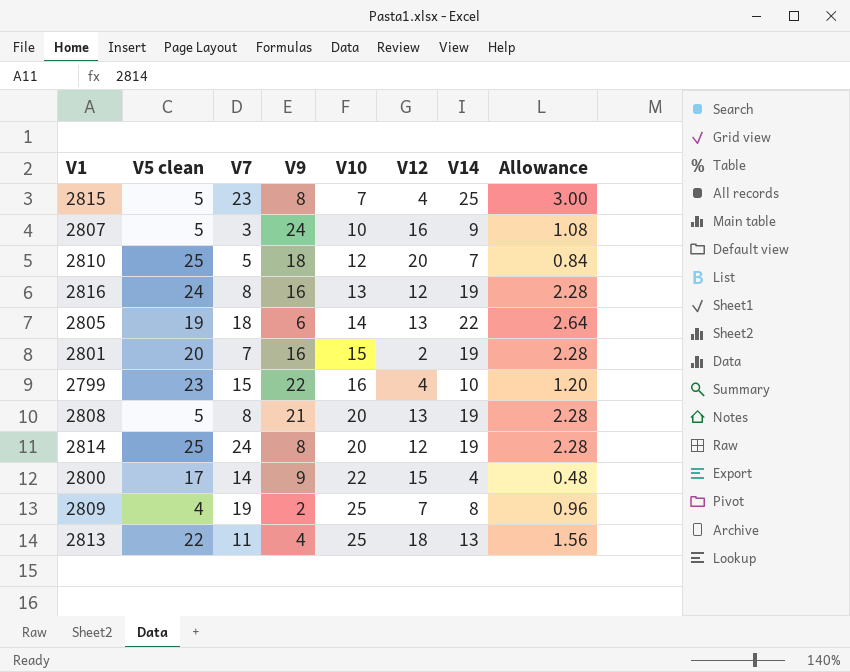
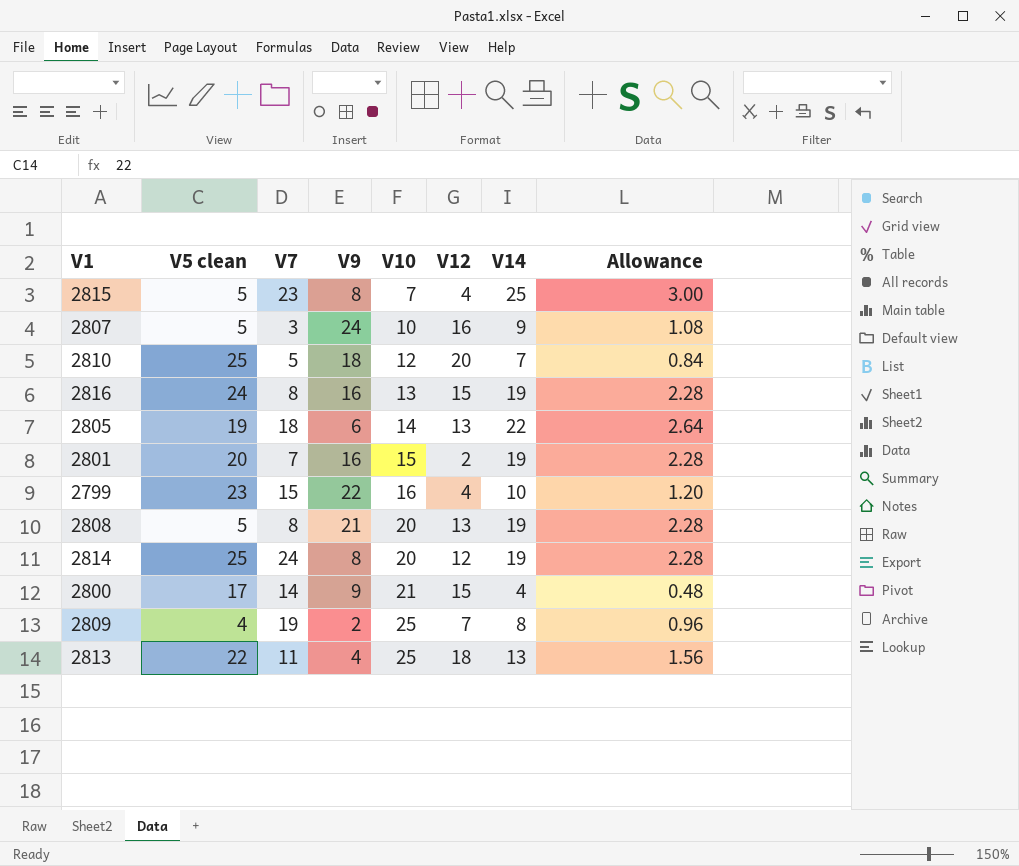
2816 | V12: 12 -> 15
2800 | V10: 22 -> 21

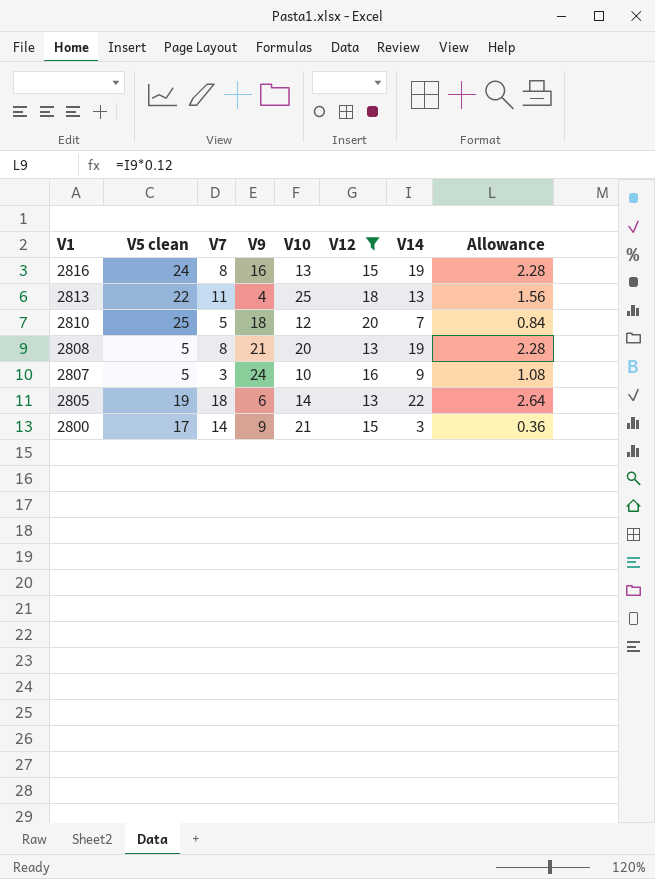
filter: none -> V12 >= 13
row order: V10 ascending -> V1 descending
2800 | V14: 4 -> 3
2800 | Allowance: 0.48 -> 0.36

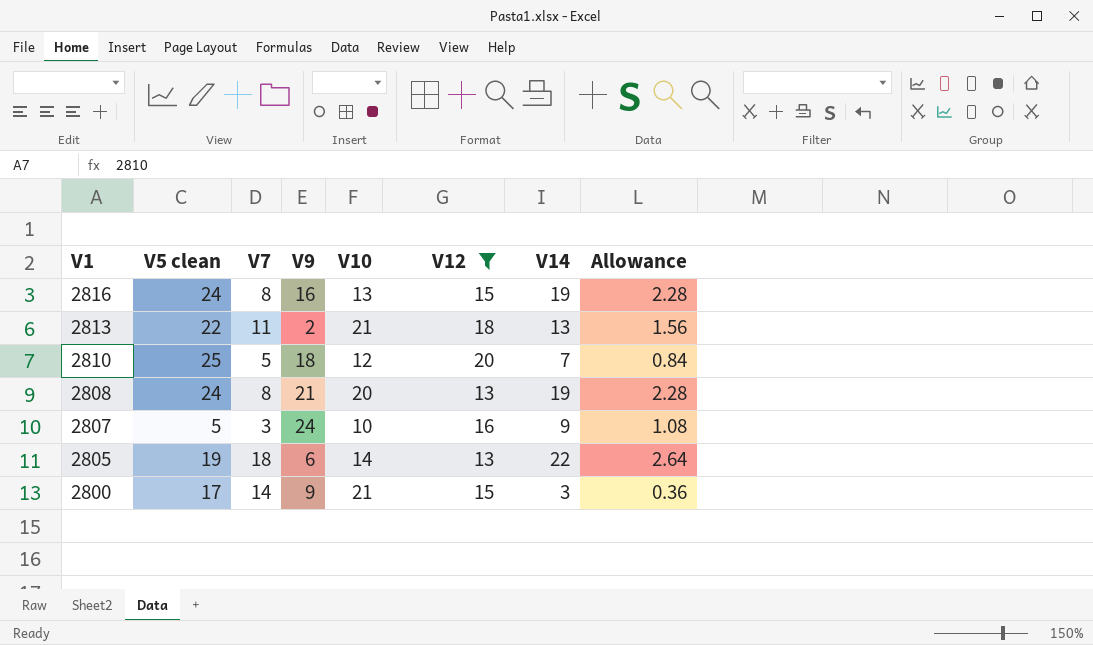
2813 | V9: 4 -> 2
2813 | V10: 25 -> 21
2808 | V5 clean: 5 -> 24

